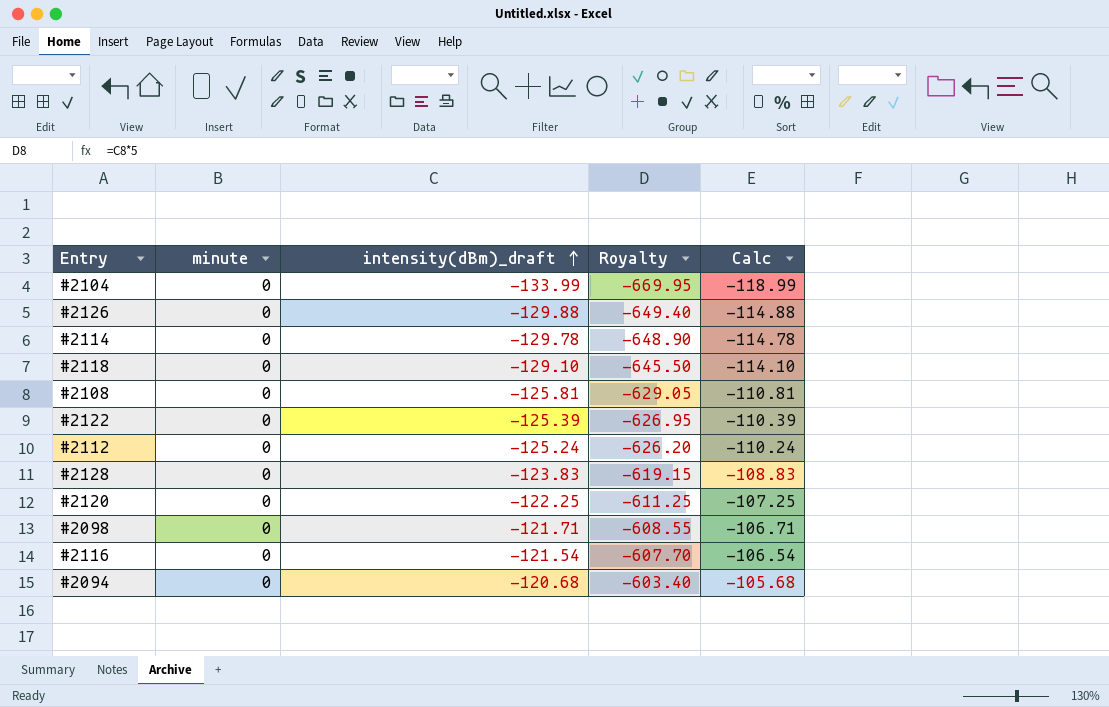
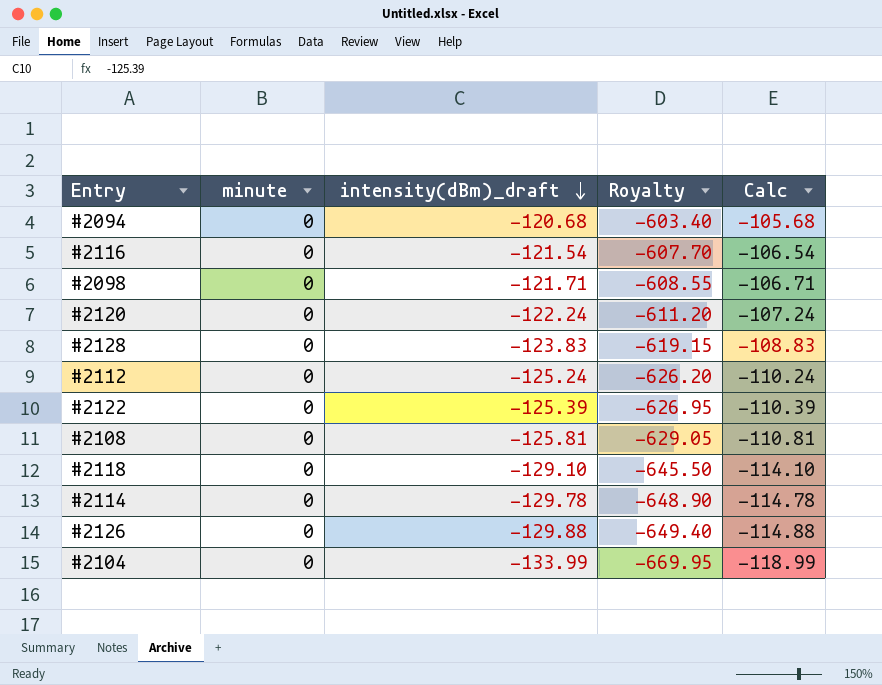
row order: intensity(dBm)_draft ascending -> intensity(dBm)_draft descending
#2120 | intensity(dBm)_draft: -122.25 -> -122.24
#2120 | Royalty: -611.25 -> -611.20
#2120 | Calc: -107.25 -> -107.24

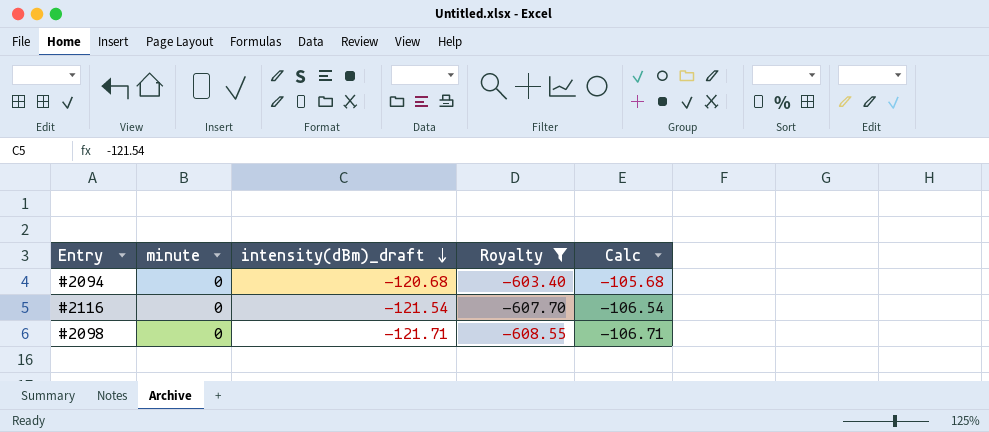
filter: none -> Royalty >= -608.55

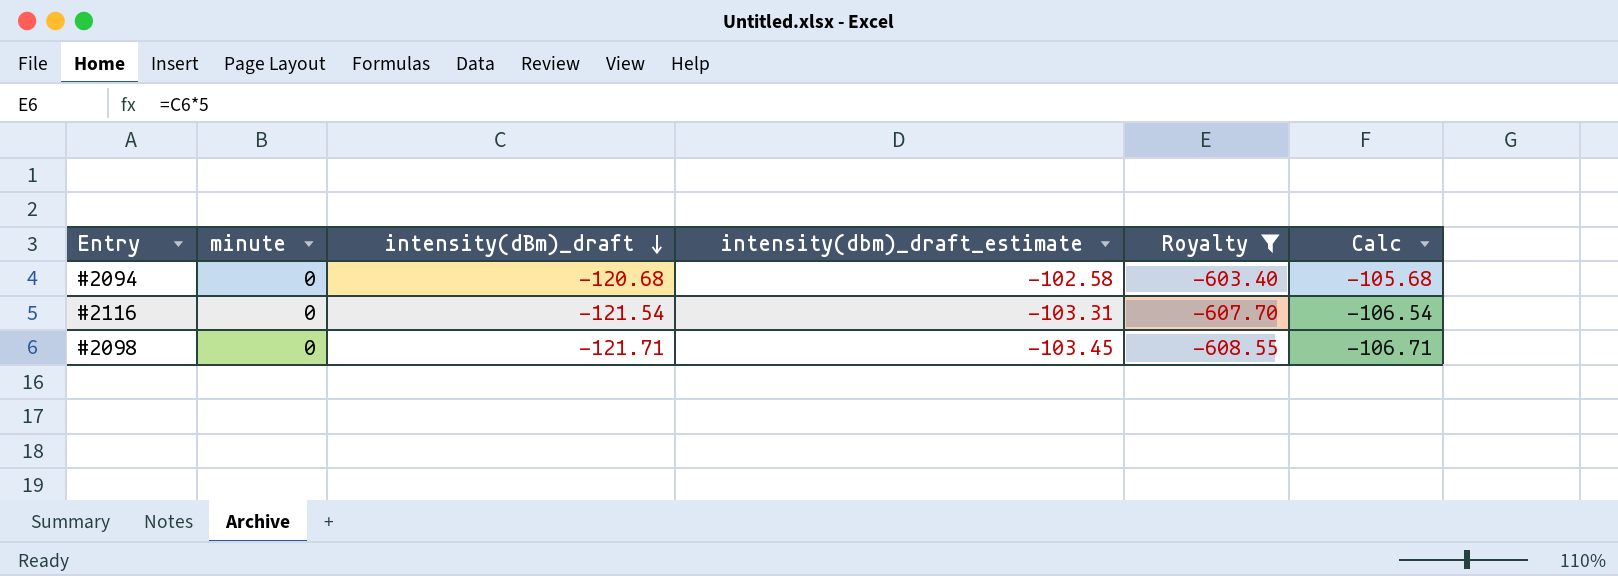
column intensity(dbm)_draft_estimate | formula: none -> [intensity(dBm)_draft] * 0.85

